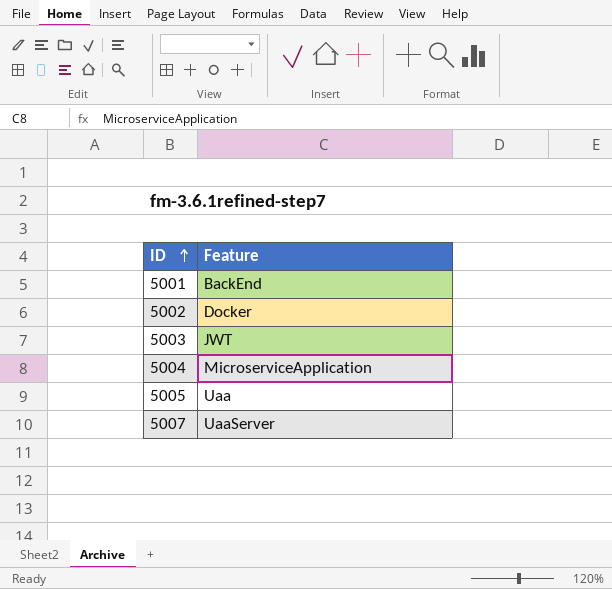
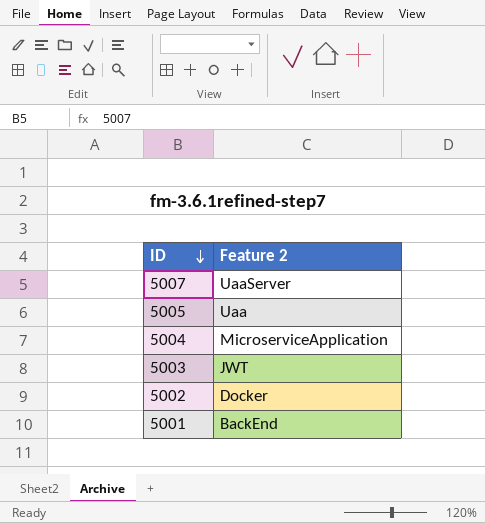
row order: ID ascending -> ID descending
column name: Feature -> Feature 2

